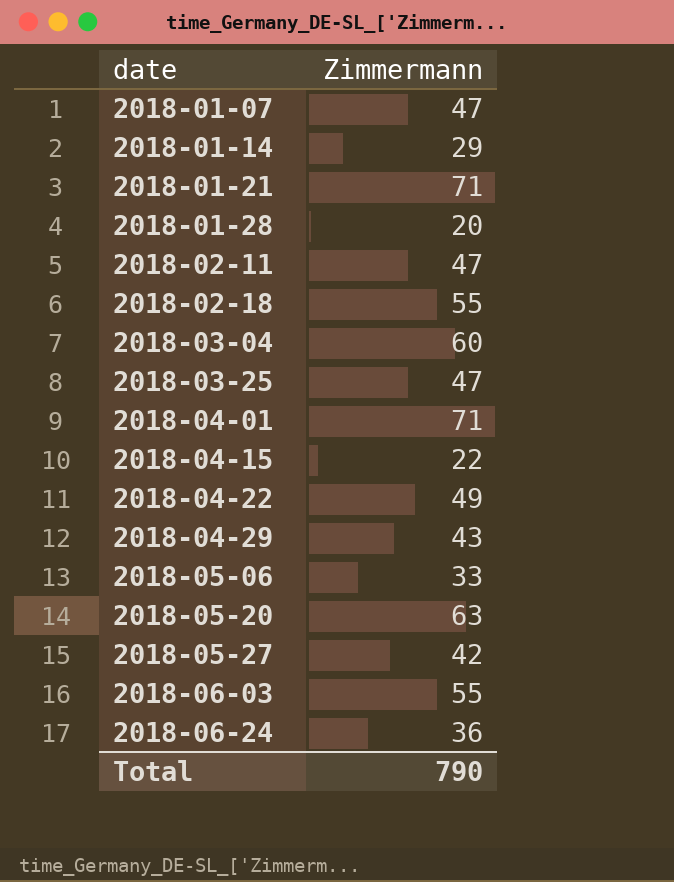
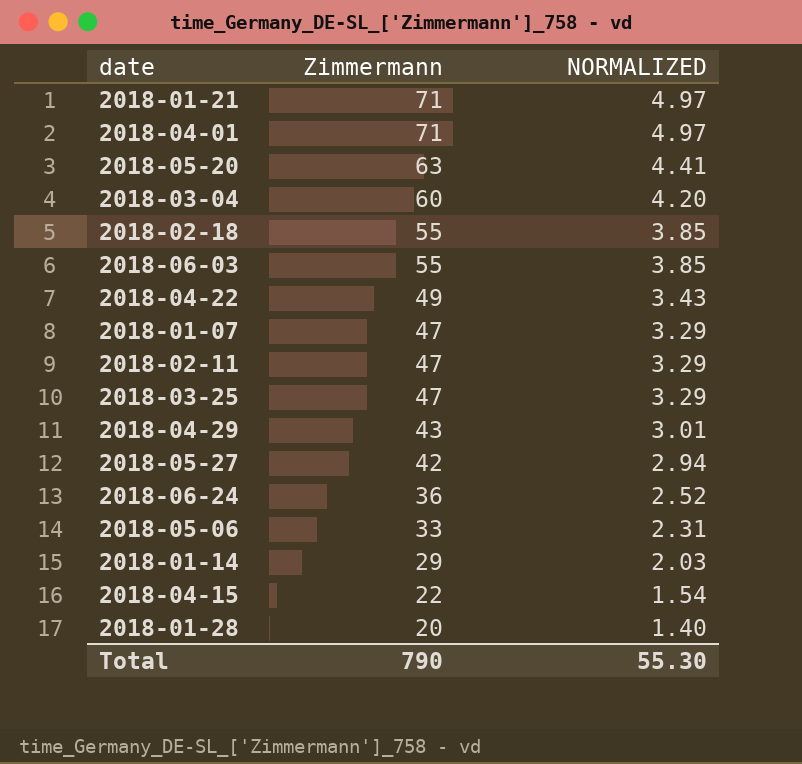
row order: date ascending -> Zimmermann descending
column NORMALIZED | formula: none -> [Zimmermann] * 0.07

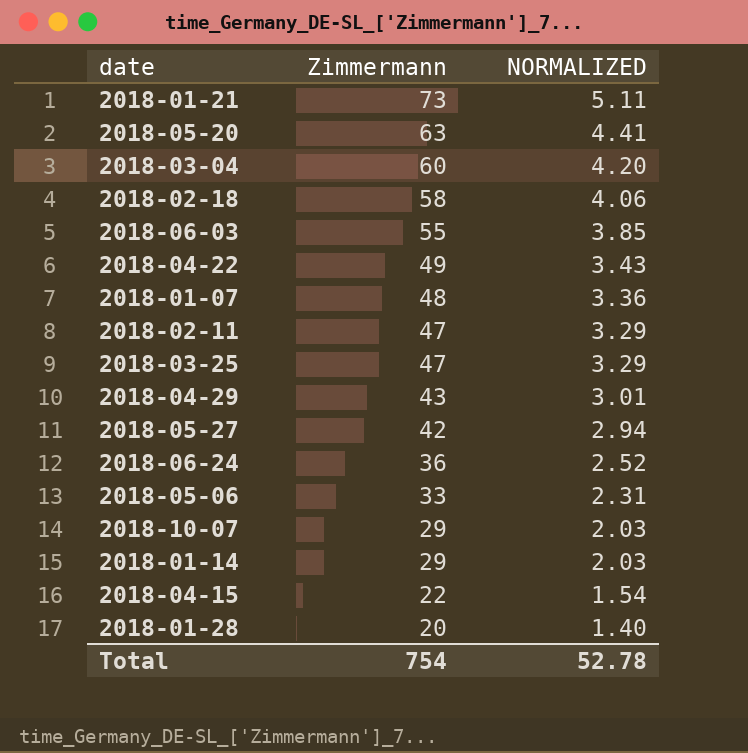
row 2018-04-01: 71 | 4.97 -> none
2018-01-21 | Zimmermann: 71 -> 73
2018-01-21 | NORMALIZED: 4.97 -> 5.11
2018-02-18 | Zimmermann: 55 -> 58
2018-02-18 | NORMALIZED: 3.85 -> 4.06
2018-01-07 | Zimmermann: 47 -> 48
2018-01-07 | NORMALIZED: 3.29 -> 3.36
row 2018-10-07: none -> 29 | 2.03
Total | Zimmermann: 790 -> 754
Total | NORMALIZED: 55.30 -> 52.78

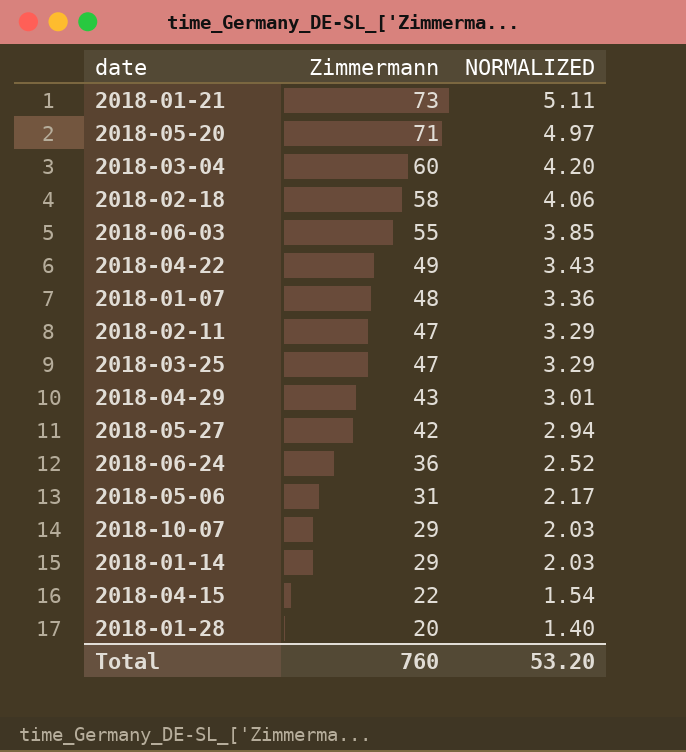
2018-05-20 | Zimmermann: 63 -> 71
2018-05-20 | NORMALIZED: 4.41 -> 4.97
2018-05-06 | Zimmermann: 33 -> 31
2018-05-06 | NORMALIZED: 2.31 -> 2.17
Total | Zimmermann: 754 -> 760
Total | NORMALIZED: 52.78 -> 53.20

